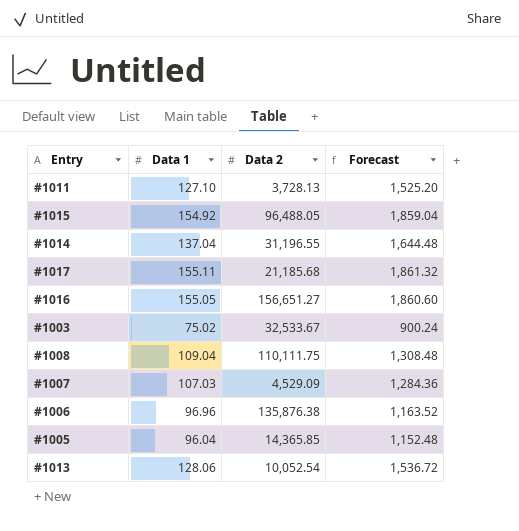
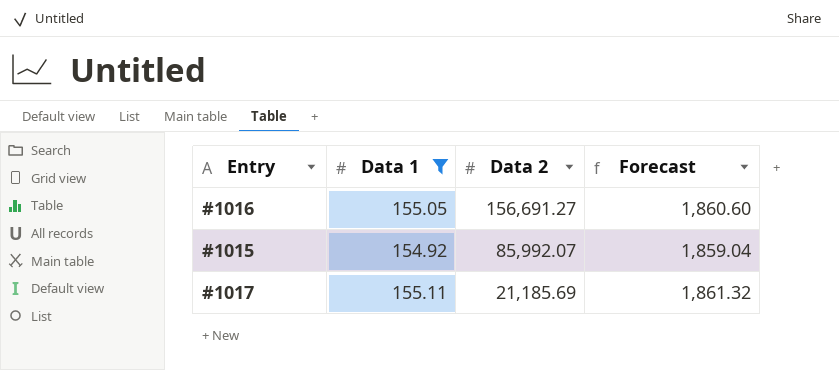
filter: none -> Data 1 >= 154.92
row order: none -> Data 2 descending
#1016 | Data 2: 156,651.27 -> 156,691.27
#1015 | Data 2: 96,488.05 -> 85,992.07
#1017 | Data 2: 21,185.68 -> 21,185.69

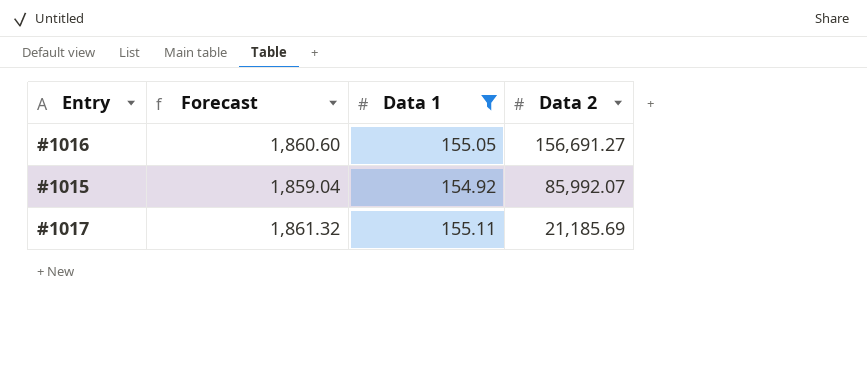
column Forecast | position: 4 -> 2

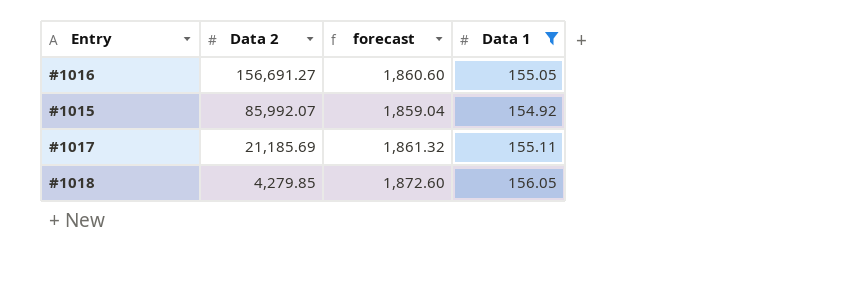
column Data 2 | position: 4 -> 2
column name: Forecast -> forecast
row #1018: none -> 4,279.85 | 1,872.60 | 156.05

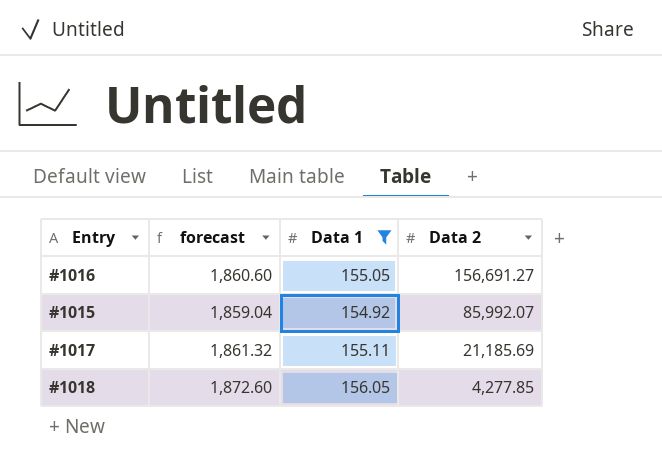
column Data 2 | position: 2 -> 4
#1018 | Data 2: 4,279.85 -> 4,277.85

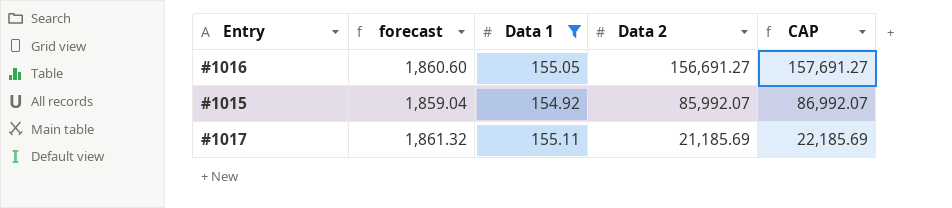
column CAP | formula: none -> [Data 2] + 1000
row #1018: 1,872.60 | 156.05 | 4,277.85 -> none

